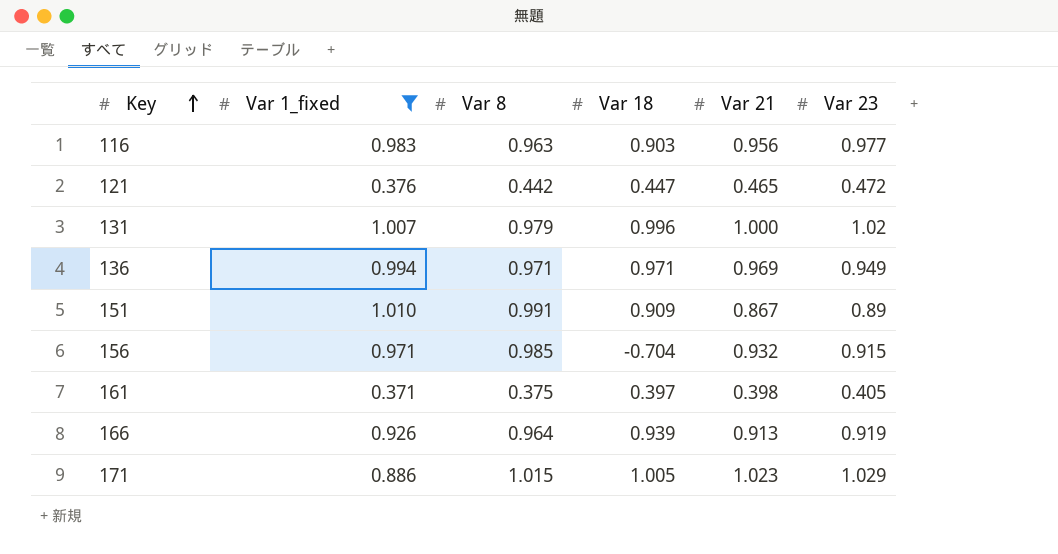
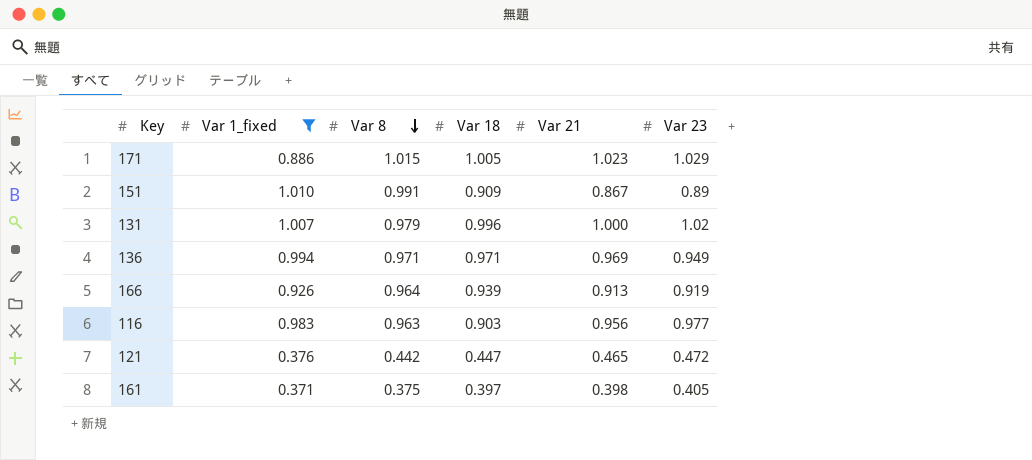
row order: Key ascending -> Var 8 descending
row 156: 0.971 | 0.985 | -0.704 | 0.932 | 0.915 -> none

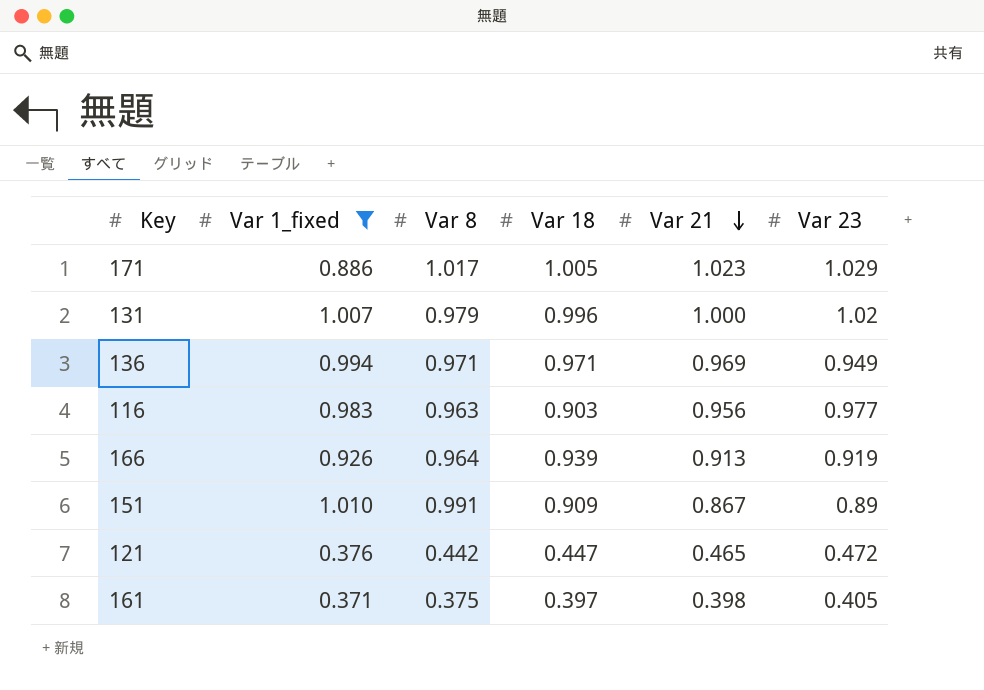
row order: Var 8 descending -> Var 21 descending
171 | Var 8: 1.015 -> 1.017

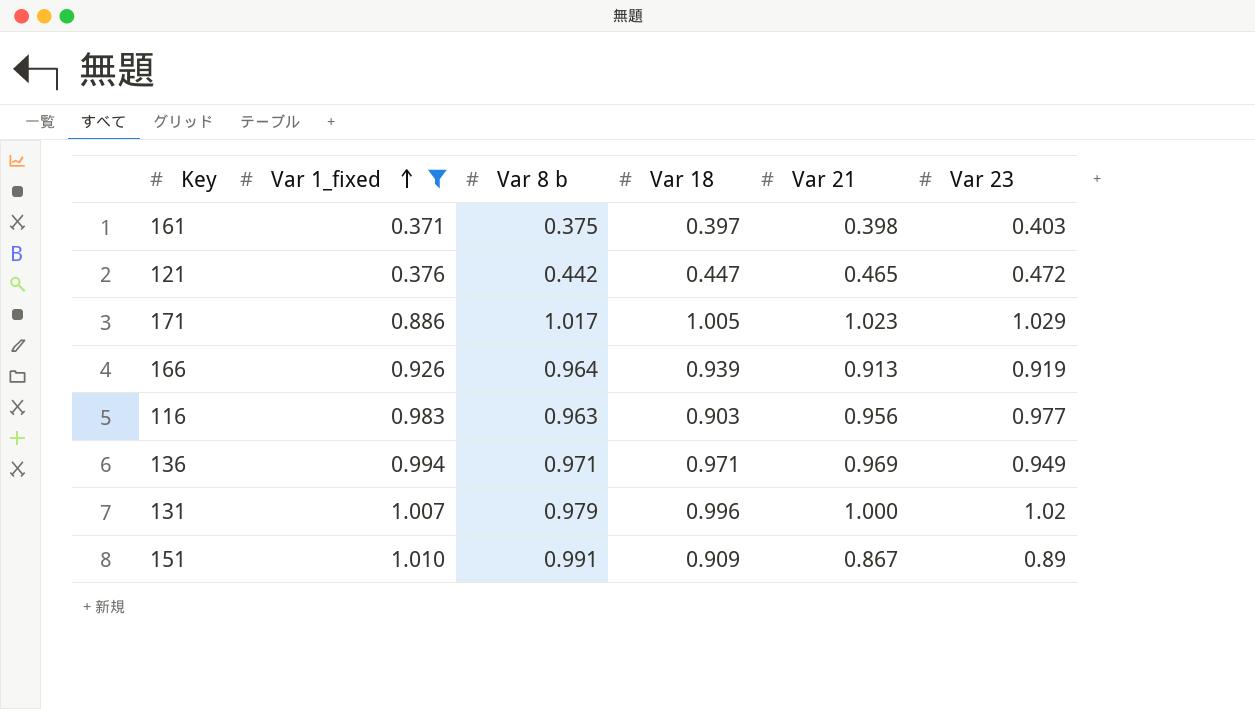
row order: Var 21 descending -> Var 1_fixed ascending
column name: Var 8 -> Var 8 b
161 | Var 23: 0.405 -> 0.403

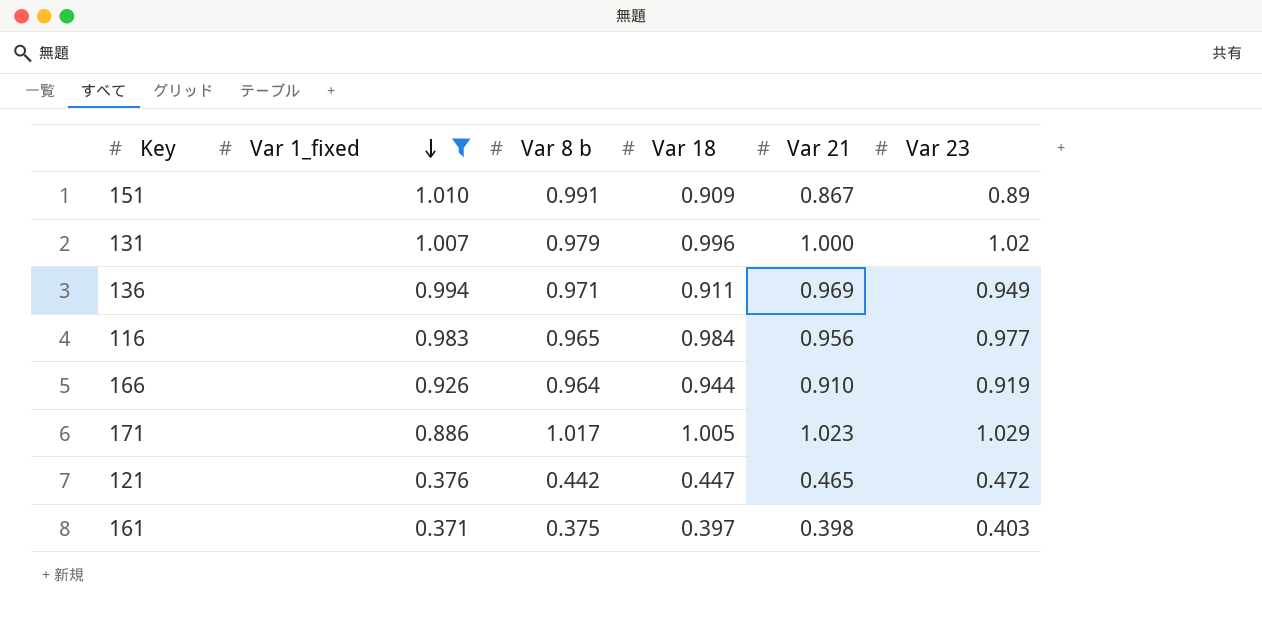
row order: Var 1_fixed ascending -> Var 1_fixed descending
136 | Var 18: 0.971 -> 0.911
116 | Var 8 b: 0.963 -> 0.965
116 | Var 18: 0.903 -> 0.984
166 | Var 18: 0.939 -> 0.944
166 | Var 21: 0.913 -> 0.910

